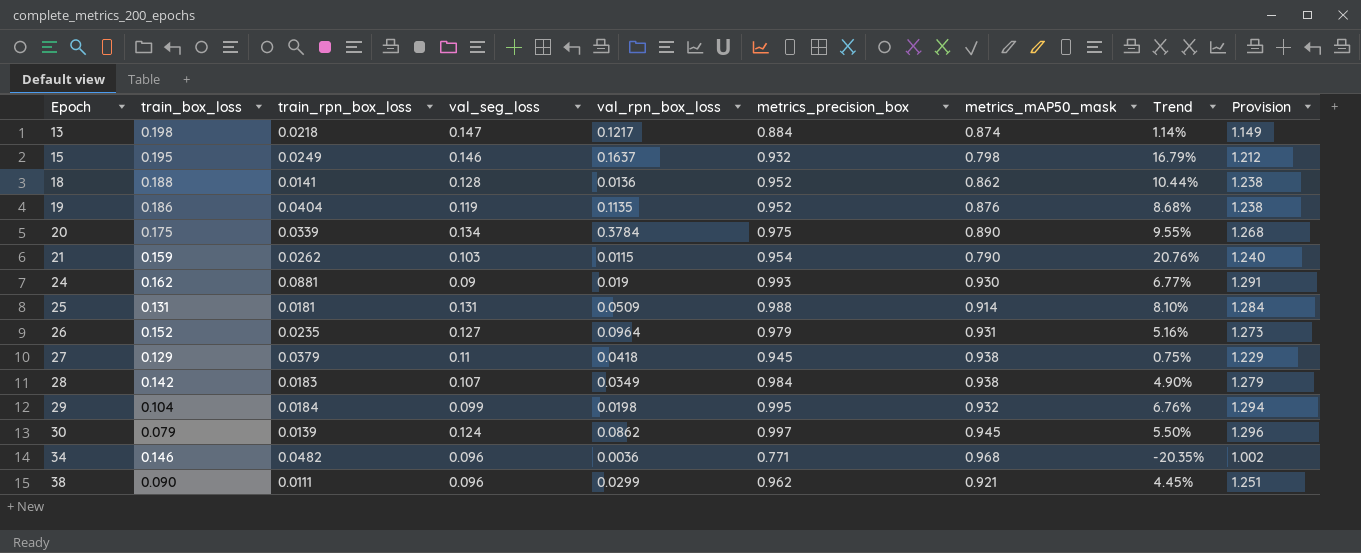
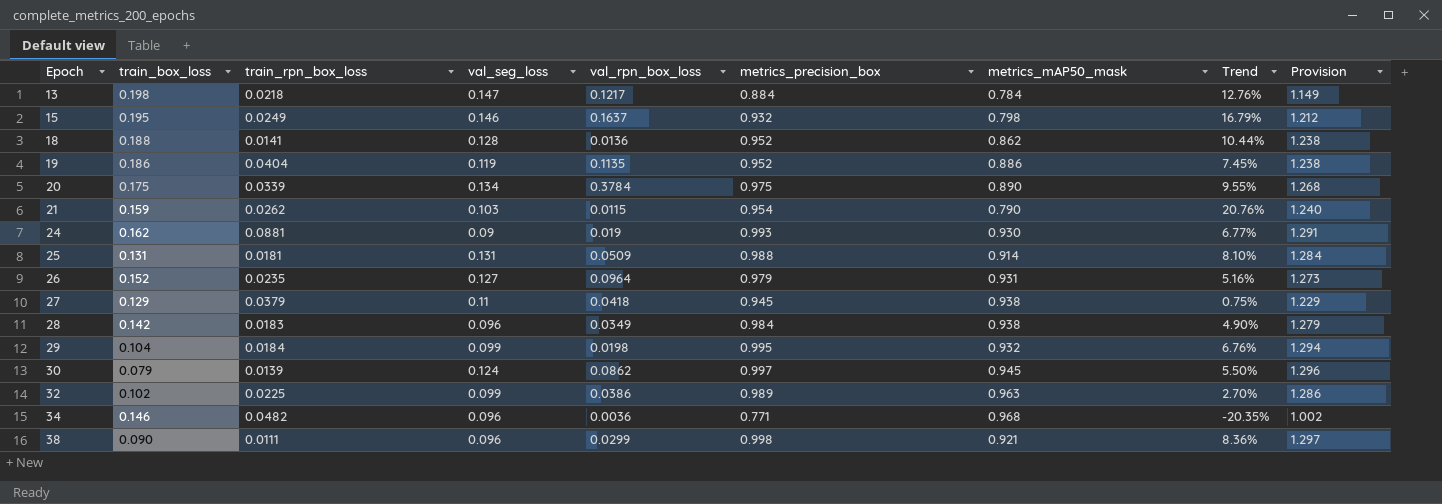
13 | metrics_mAP50_mask: 0.874 -> 0.784
13 | Trend: 1.14% -> 12.76%
19 | metrics_mAP50_mask: 0.876 -> 0.886
19 | Trend: 8.68% -> 7.45%
28 | val_seg_loss: 0.107 -> 0.096
row 32: none -> 0.102 | 0.0225 | 0.099 | 0.0386 | 0.989 | 0.963 | 2.70% | 1.286
38 | metrics_precision_box: 0.962 -> 0.998
38 | Trend: 4.45% -> 8.36%
38 | Provision: 1.251 -> 1.297

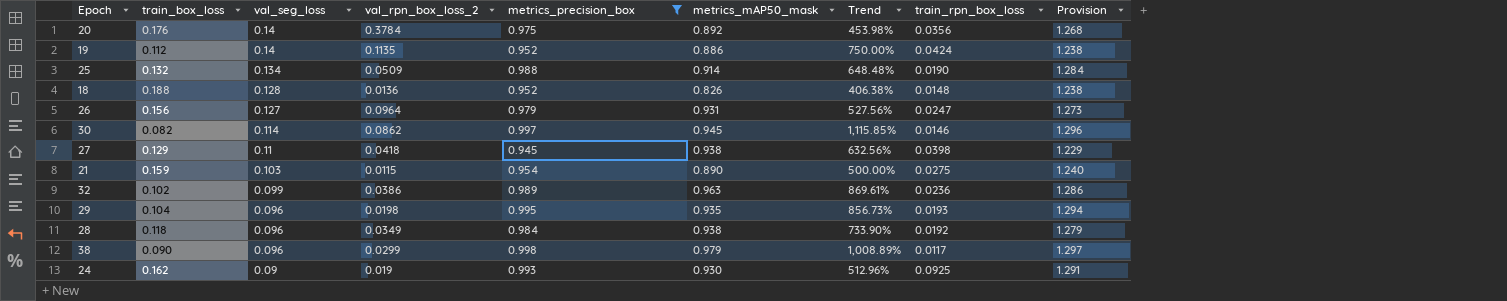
filter: none -> metrics_precision_box >= 0.945
row order: Epoch ascending -> val_seg_loss descending
column name: val_rpn_box_loss -> val_rpn_box_loss_2
column Trend | formula: ([metrics_precision_box] - [metrics_mAP50_mask]) / [metrics_mAP50_mask] -> ([metrics_precision_box] - [train_box_loss]) / [train_box_loss]
column train_rpn_box_loss | position: 3 -> 8
20 | train_box_loss: 0.175 -> 0.176
20 | val_seg_loss: 0.134 -> 0.14
20 | metrics_mAP50_mask: 0.890 -> 0.892
20 | train_rpn_box_loss: 0.0339 -> 0.0356
19 | train_box_loss: 0.186 -> 0.112
19 | val_seg_loss: 0.119 -> 0.14
19 | train_rpn_box_loss: 0.0404 -> 0.0424
25 | train_box_loss: 0.131 -> 0.132
25 | val_seg_loss: 0.131 -> 0.134
25 | train_rpn_box_loss: 0.0181 -> 0.0190
18 | metrics_mAP50_mask: 0.862 -> 0.826
18 | train_rpn_box_loss: 0.0141 -> 0.0148
26 | train_box_loss: 0.152 -> 0.156
26 | train_rpn_box_loss: 0.0235 -> 0.0247
30 | train_box_loss: 0.079 -> 0.082
30 | val_seg_loss: 0.124 -> 0.114
30 | train_rpn_box_loss: 0.0139 -> 0.0146
27 | train_rpn_box_loss: 0.0379 -> 0.0398
21 | metrics_mAP50_mask: 0.790 -> 0.890
21 | train_rpn_box_loss: 0.0262 -> 0.0275
32 | train_rpn_box_loss: 0.0225 -> 0.0236
29 | val_seg_loss: 0.099 -> 0.096
29 | metrics_mAP50_mask: 0.932 -> 0.935
29 | train_rpn_box_loss: 0.0184 -> 0.0193
28 | train_box_loss: 0.142 -> 0.118
28 | train_rpn_box_loss: 0.0183 -> 0.0192
38 | metrics_mAP50_mask: 0.921 -> 0.979
38 | train_rpn_box_loss: 0.0111 -> 0.0117
24 | train_rpn_box_loss: 0.0881 -> 0.0925

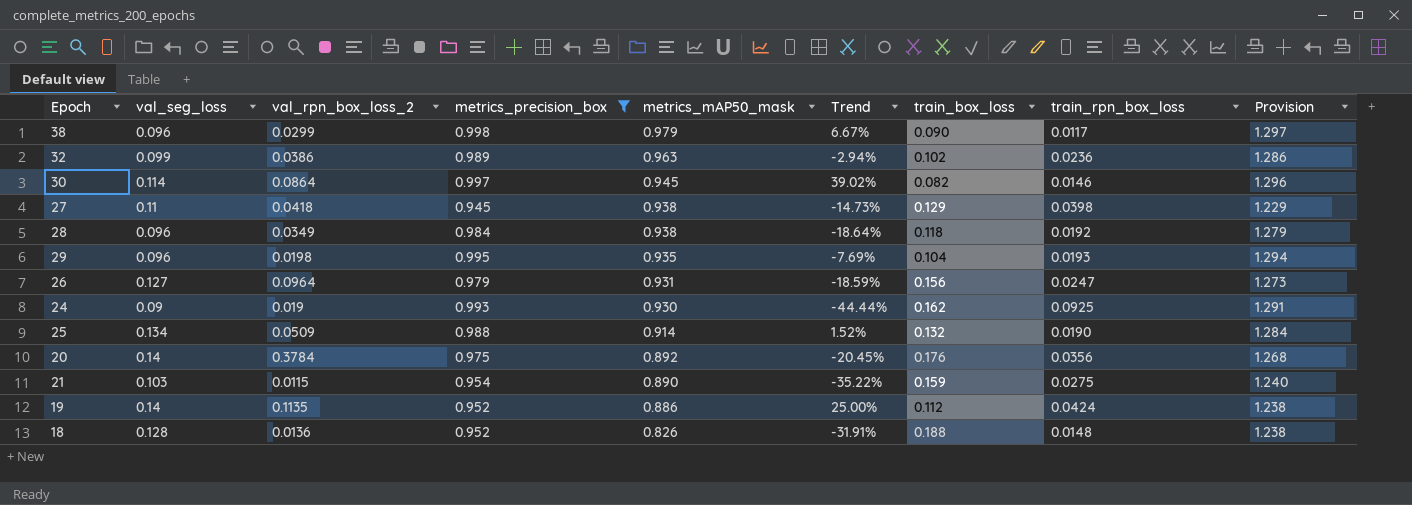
row order: val_seg_loss descending -> metrics_mAP50_mask descending
column Trend | formula: ([metrics_precision_box] - [train_box_loss]) / [train_box_loss] -> ([val_seg_loss] - [train_box_loss]) / [train_box_loss]
column train_box_loss | position: 2 -> 7
30 | val_rpn_box_loss_2: 0.0862 -> 0.0864

